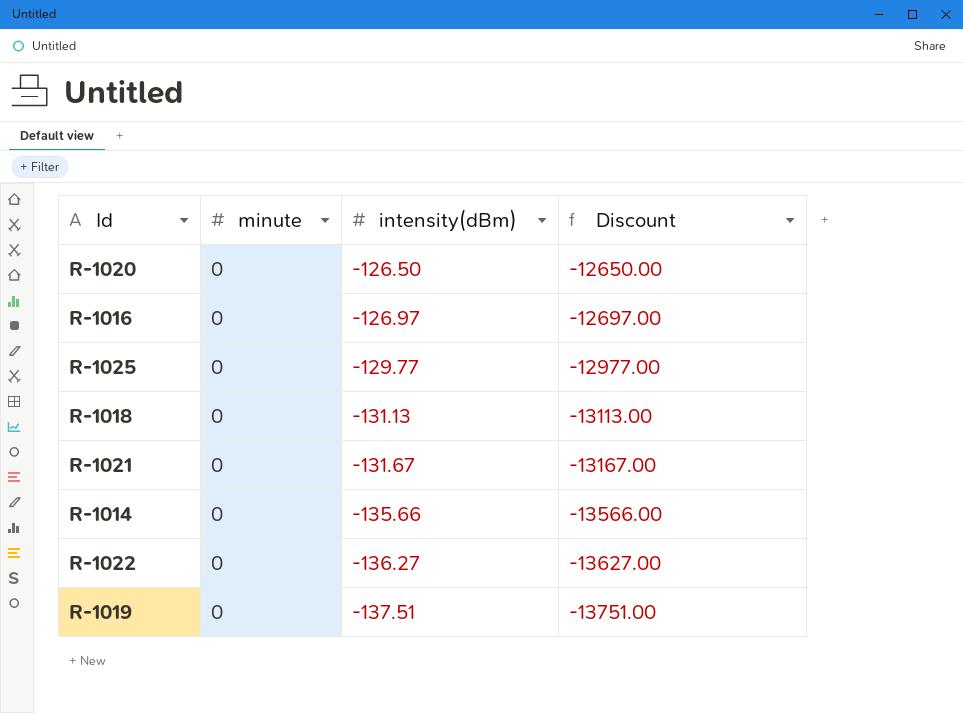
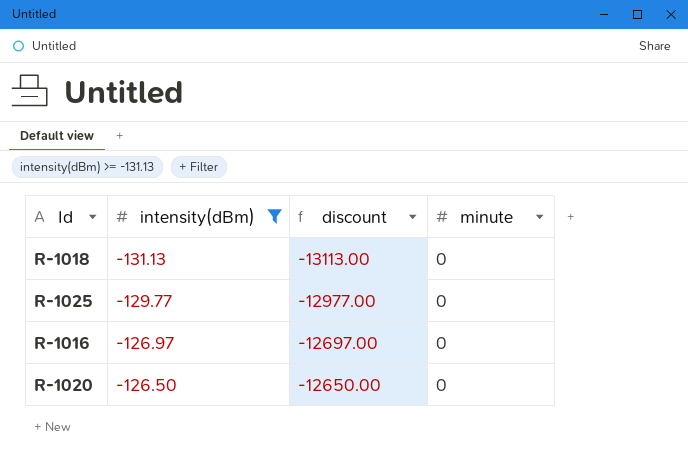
filter: none -> intensity(dBm) >= -131.13
row order: intensity(dBm) descending -> intensity(dBm) ascending
column name: Discount -> discount
column minute | position: 2 -> 4

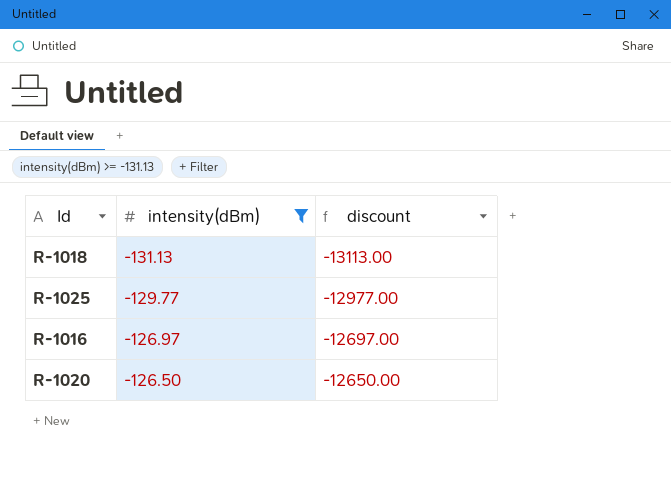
column minute | position: 4 -> none

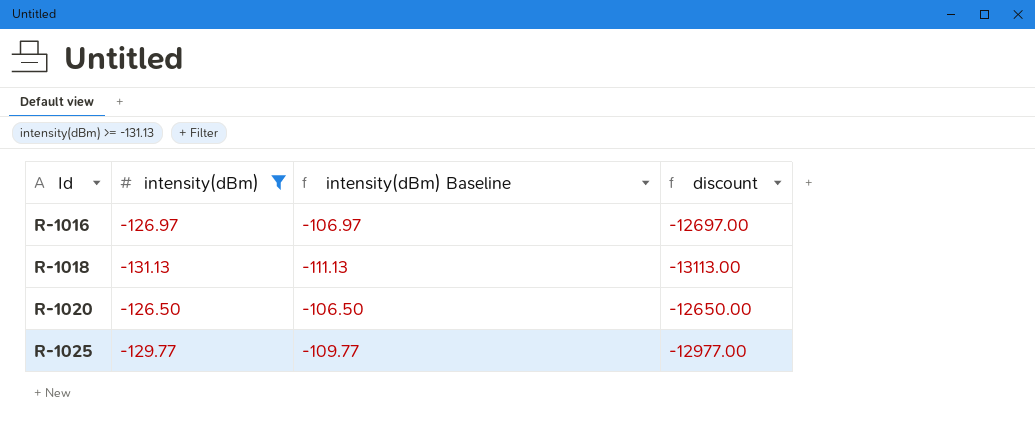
row order: intensity(dBm) ascending -> Id ascending
column intensity(dBm) Baseline | formula: none -> [intensity(dBm)] + 20

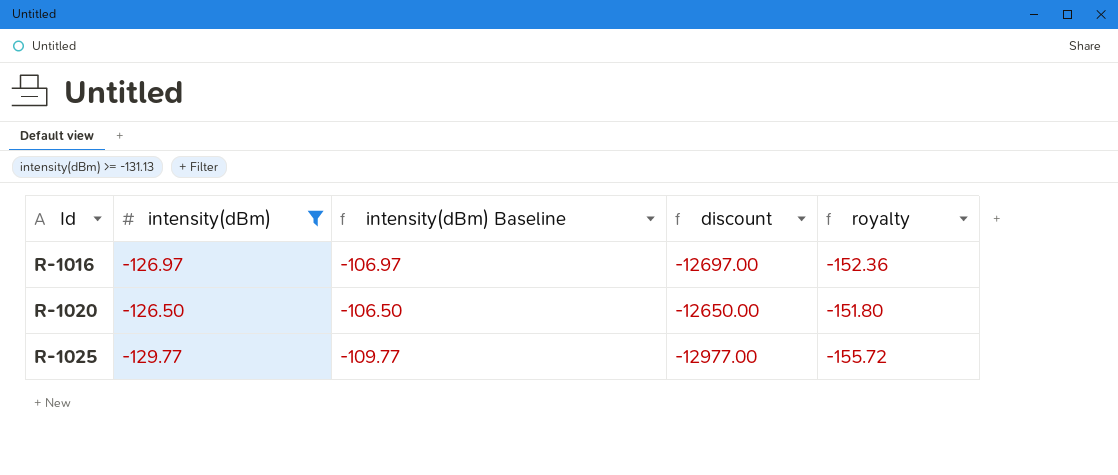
column royalty | formula: none -> [intensity(dBm)] * 1.2
row R-1018: -131.13 | -111.13 | -13113.00 -> none

